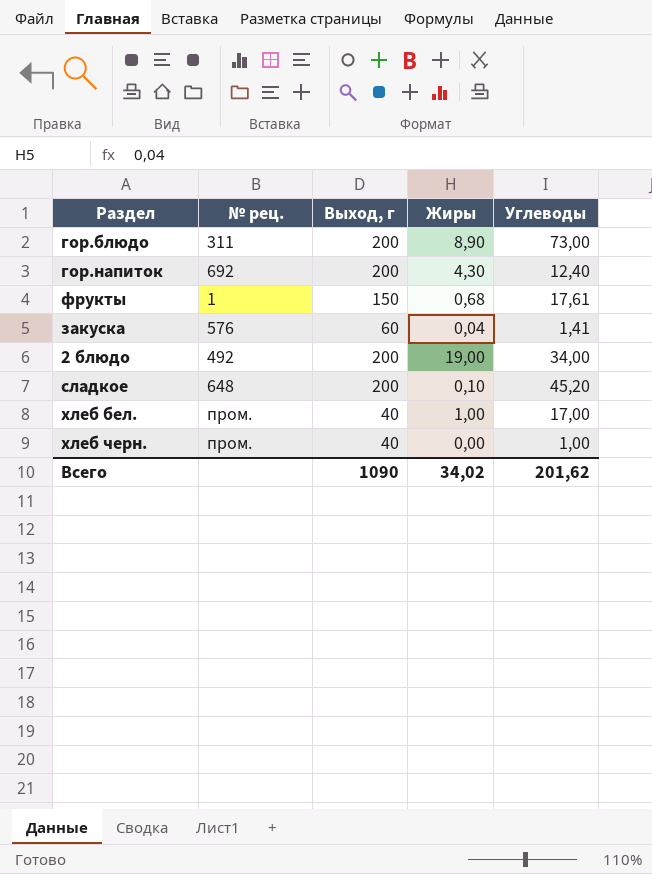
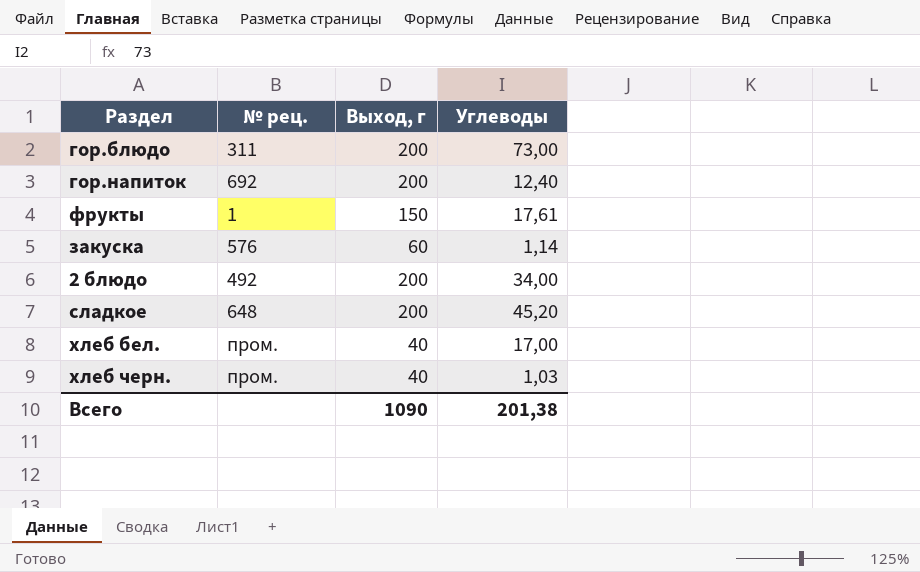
column Жиры | position: 4 -> none
закуска | Углеводы: 1,41 -> 1,14
хлеб черн. | Углеводы: 1,00 -> 1,03
Всего | Углеводы: 201,62 -> 201,38

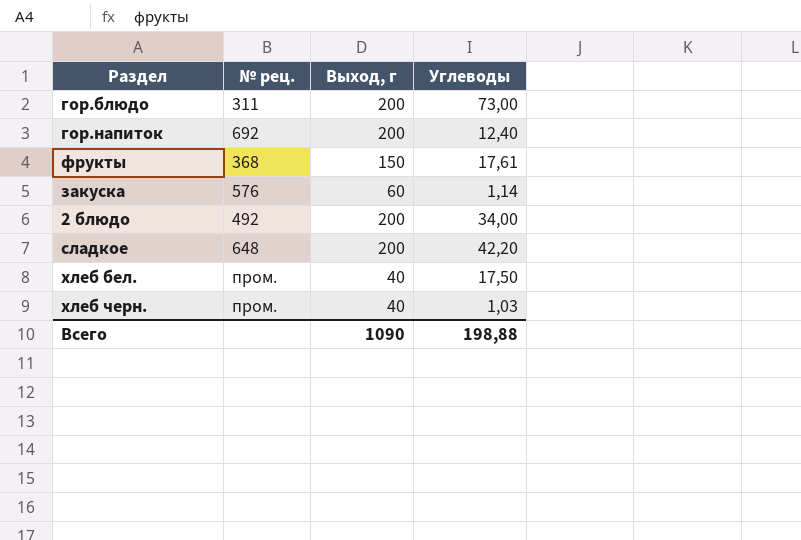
фрукты | № рец.: 1 -> 368
сладкое | Углеводы: 45,20 -> 42,20
хлеб бел. | Углеводы: 17,00 -> 17,50
Всего | Углеводы: 201,38 -> 198,88

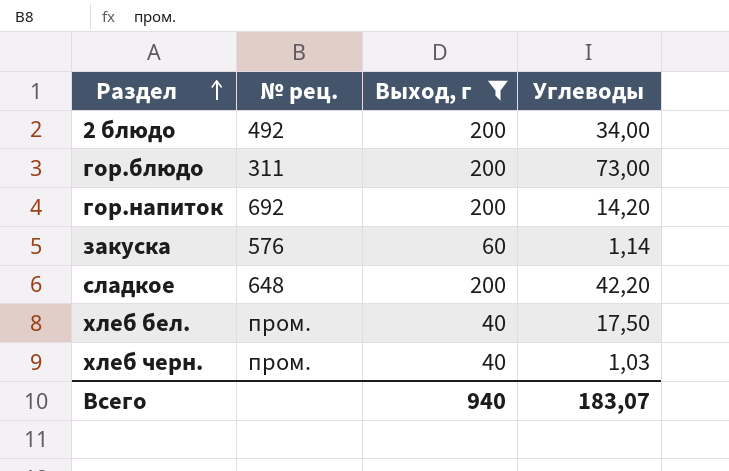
filter: none -> Выход, г != 150
row order: none -> Раздел ascending
гор.напиток | Углеводы: 12,40 -> 14,20
Всего | Выход, г: 1090 -> 940
Всего | Углеводы: 198,88 -> 183,07

